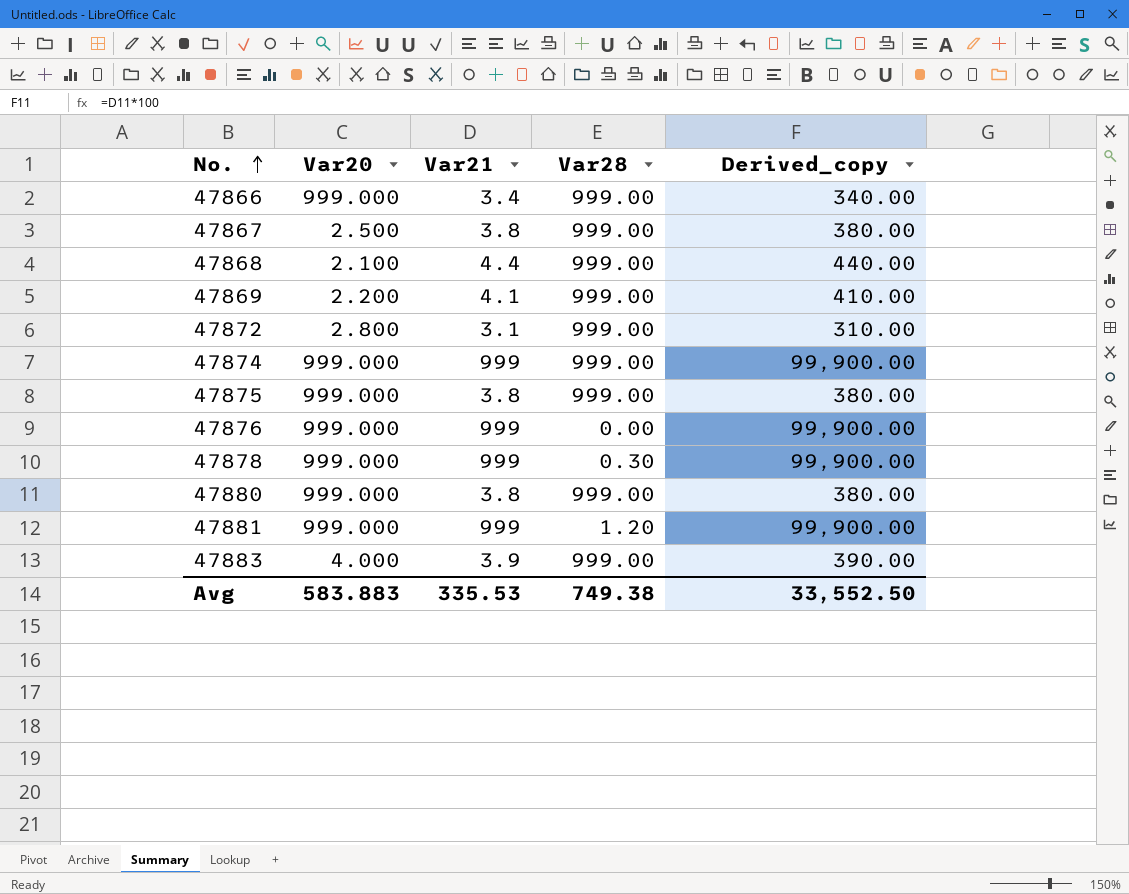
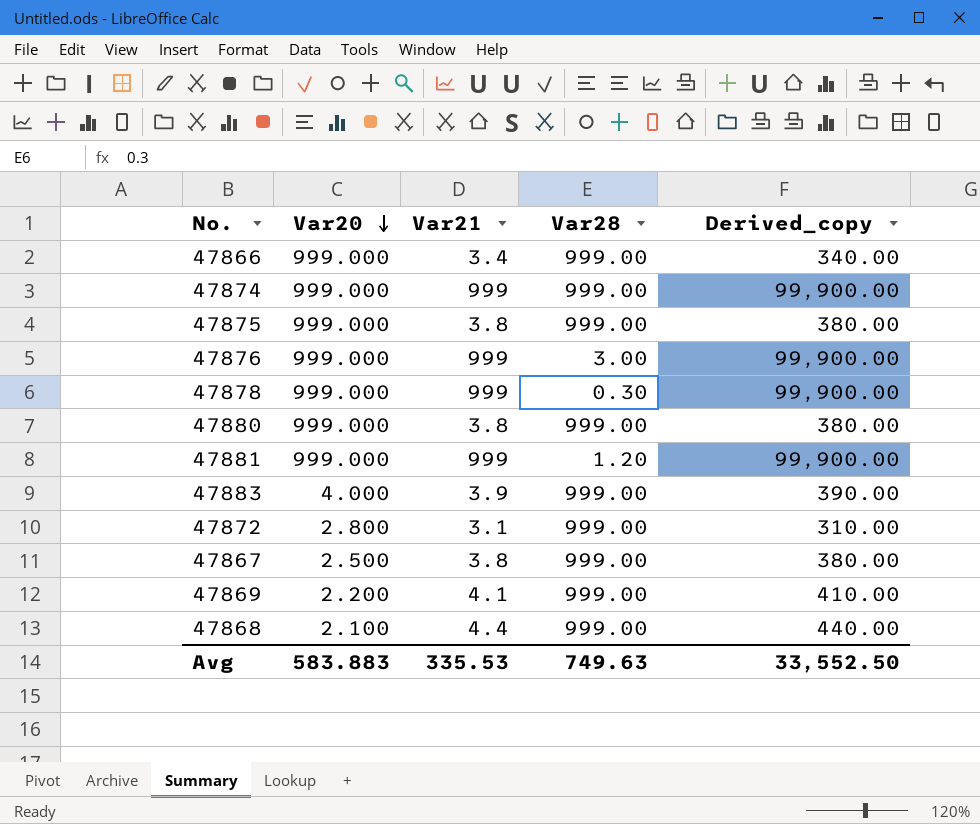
row order: No. ascending -> Var20 descending
47876 | Var28: 0.00 -> 3.00
Avg | Var28: 749.38 -> 749.63

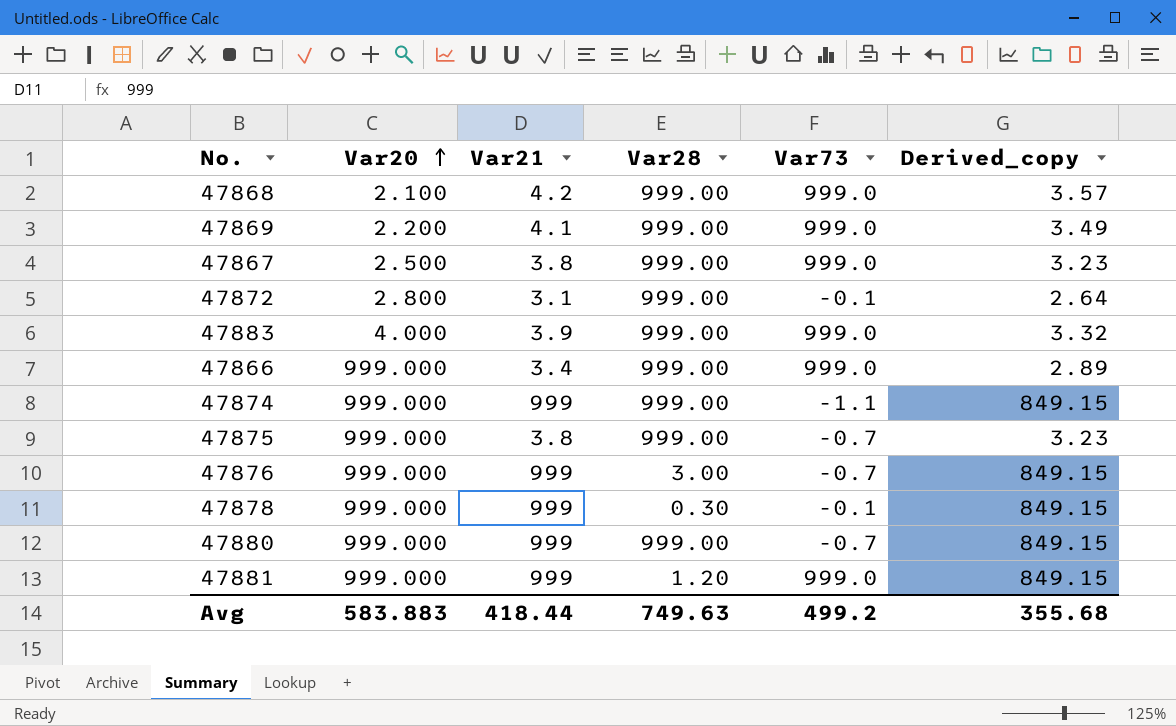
row order: Var20 descending -> Var20 ascending
column Var73 | position: none -> 5
column Derived_copy | formula: [Var21] * 100 -> [Var21] * 0.85
47868 | Var21: 4.4 -> 4.2
47880 | Var21: 3.8 -> 999
Avg | Var21: 335.53 -> 418.44
Avg | Derived_copy: 33,552.50 -> 355.68

